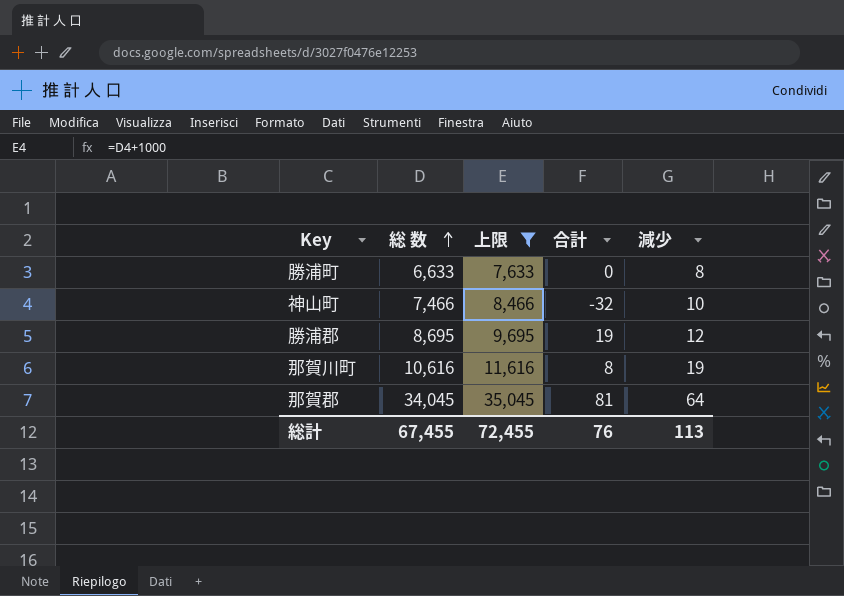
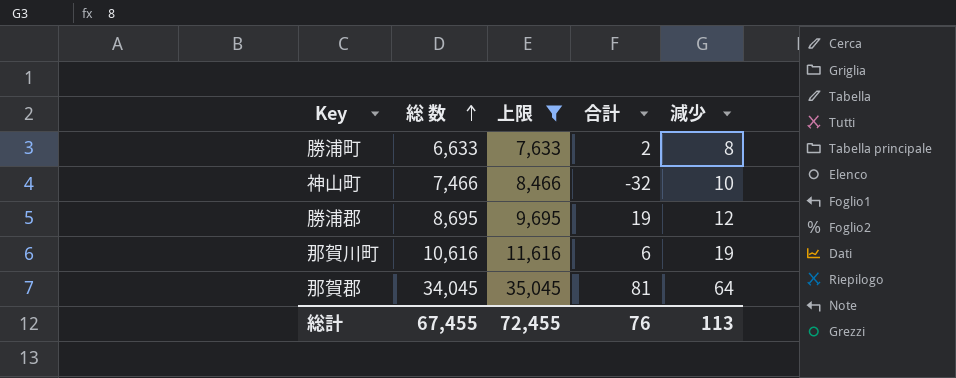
勝浦町 | 合計: 0 -> 2
那賀川町 | 合計: 8 -> 6

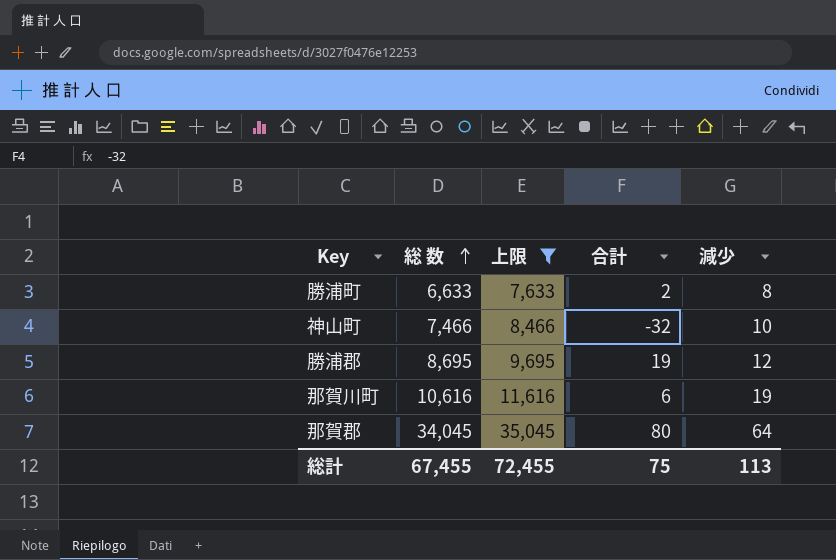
那賀郡 | 合計: 81 -> 80
総計 | 合計: 76 -> 75

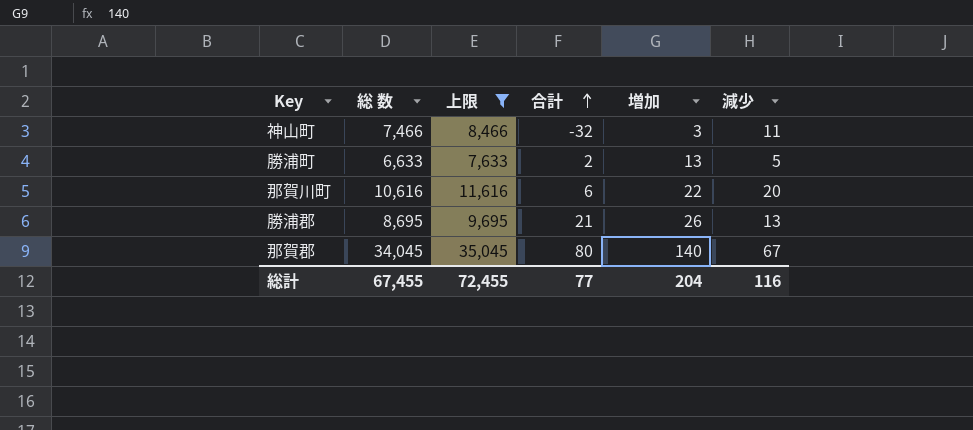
row order: 総 数 ascending -> 合計 ascending
column 増加 | position: none -> 5
神山町 | 減少: 10 -> 11
勝浦町 | 減少: 8 -> 5
那賀川町 | 減少: 19 -> 20
勝浦郡 | 合計: 19 -> 21
勝浦郡 | 減少: 12 -> 13
那賀郡 | 減少: 64 -> 67
総計 | 合計: 75 -> 77
総計 | 減少: 113 -> 116

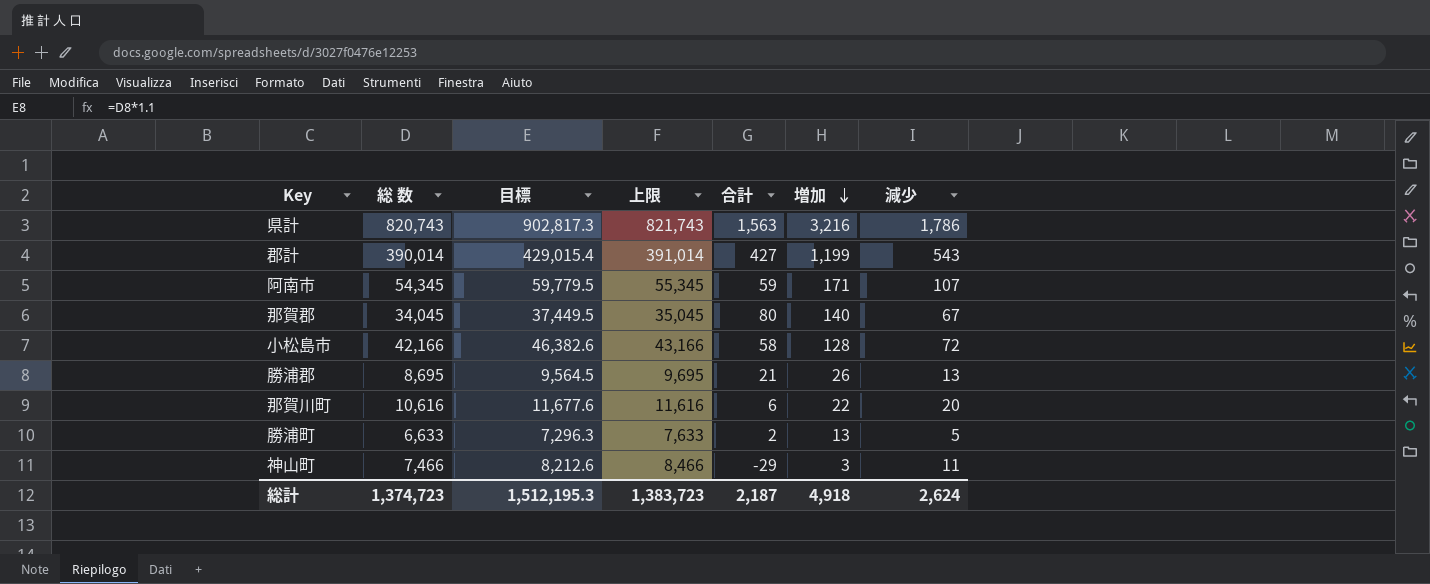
filter: 上限 <= 35,045 -> none
row order: 合計 ascending -> 増加 descending
column 目標 | formula: none -> [総 数] * 1.1
神山町 | 合計: -32 -> -29
総計 | 総 数: 67,455 -> 1,374,723
総計 | 上限: 72,455 -> 1,383,723
総計 | 合計: 77 -> 2,187
総計 | 増加: 204 -> 4,918
総計 | 減少: 116 -> 2,624

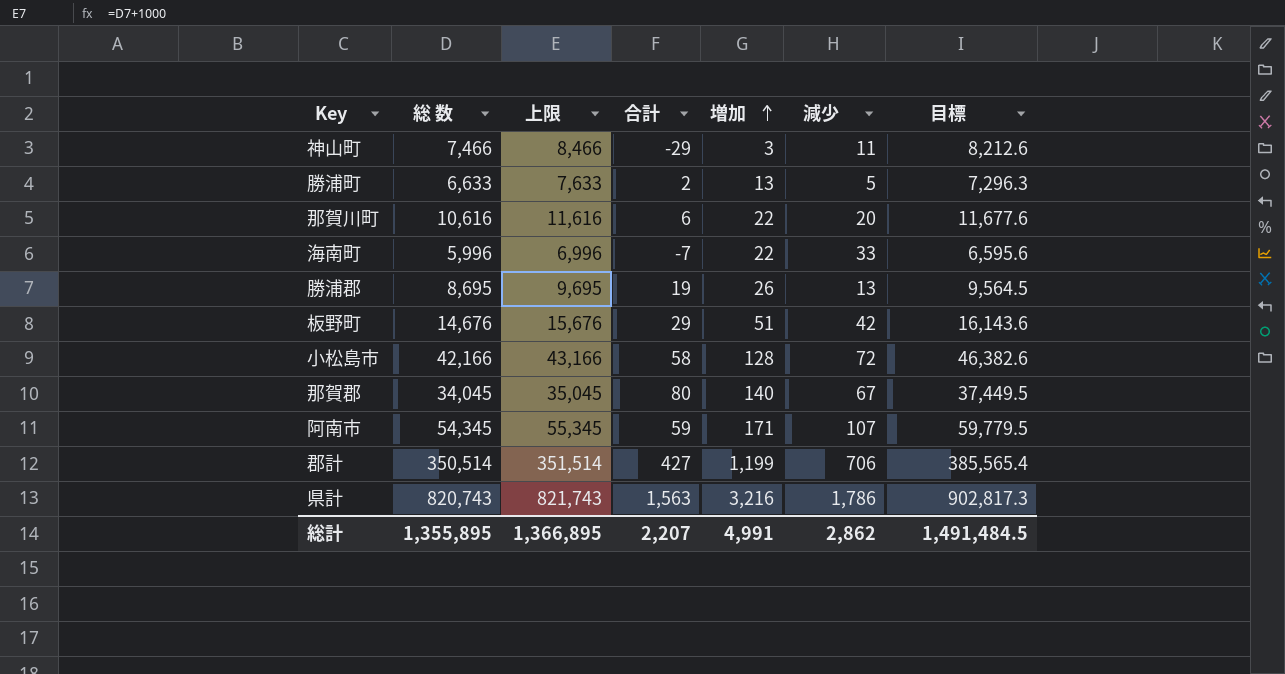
row order: 増加 descending -> 増加 ascending
column 目標 | position: 3 -> 7
row 海南町: none -> 5,996 | 6,996 | -7 | 22 | 33 | 6,595.6
勝浦郡 | 合計: 21 -> 19
row 板野町: none -> 14,676 | 15,676 | 29 | 51 | 42 | 16,143.6
郡計 | 総 数: 390,014 -> 350,514
郡計 | 上限: 391,014 -> 351,514
郡計 | 減少: 543 -> 706
郡計 | 目標: 429,015.4 -> 385,565.4
総計 | 総 数: 1,374,723 -> 1,355,895
総計 | 上限: 1,383,723 -> 1,366,895
総計 | 合計: 2,187 -> 2,207
総計 | 増加: 4,918 -> 4,991
総計 | 減少: 2,624 -> 2,862
総計 | 目標: 1,512,195.3 -> 1,491,484.5

